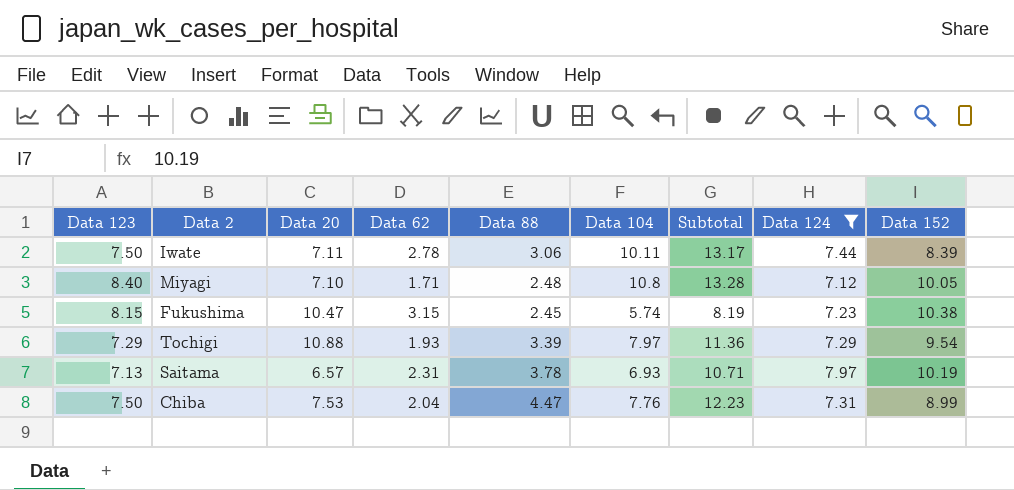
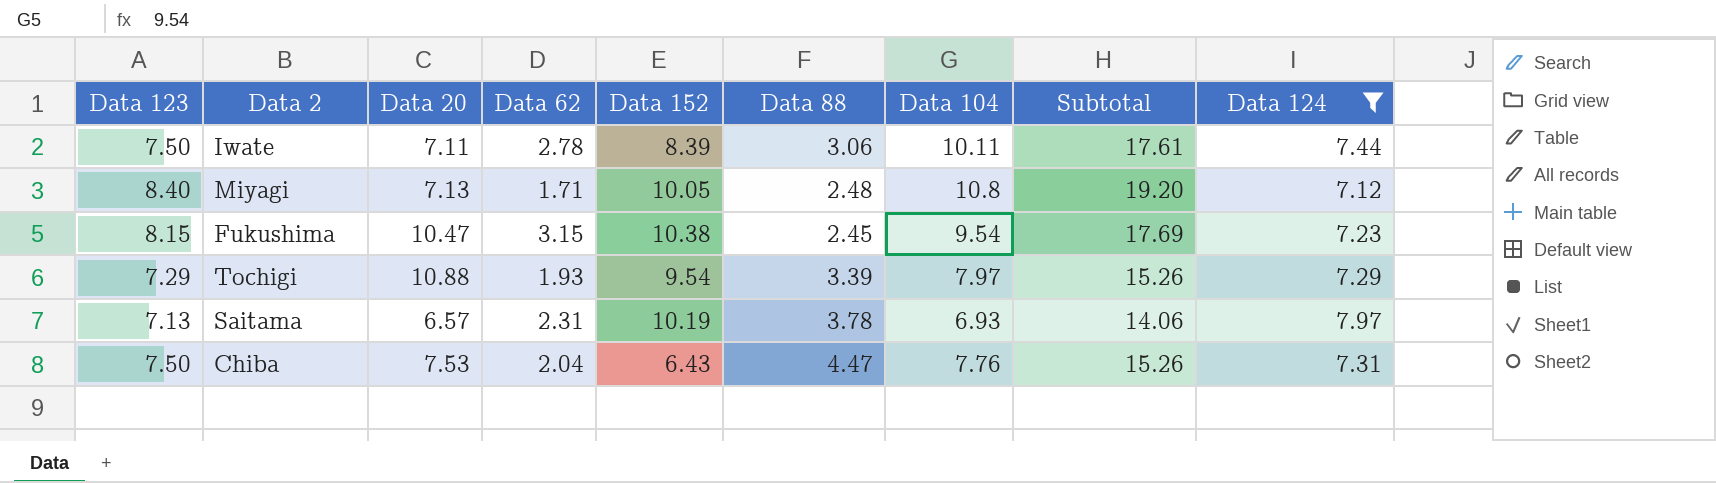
column Data 152 | position: 9 -> 5
column Subtotal | formula: [Data 88] + [Data 104] -> [Data 123] + [Data 104]
Miyagi | Data 20: 7.10 -> 7.13
Fukushima | Data 104: 5.74 -> 9.54
Chiba | Data 152: 8.99 -> 6.43

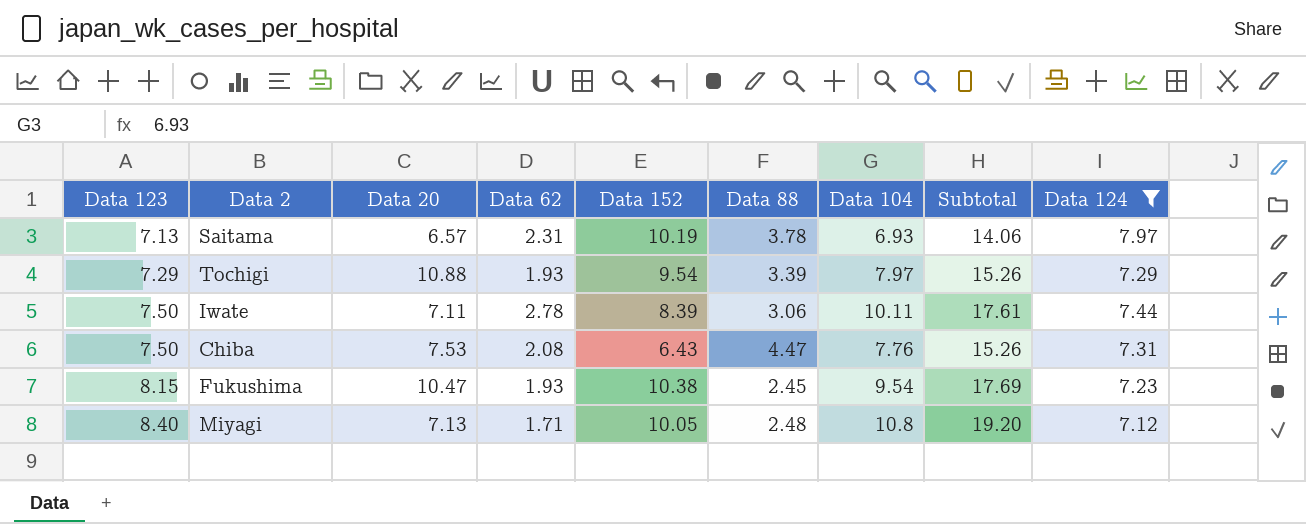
row order: none -> Data 123 ascending
Chiba | Data 62: 2.04 -> 2.08
Fukushima | Data 62: 3.15 -> 1.93

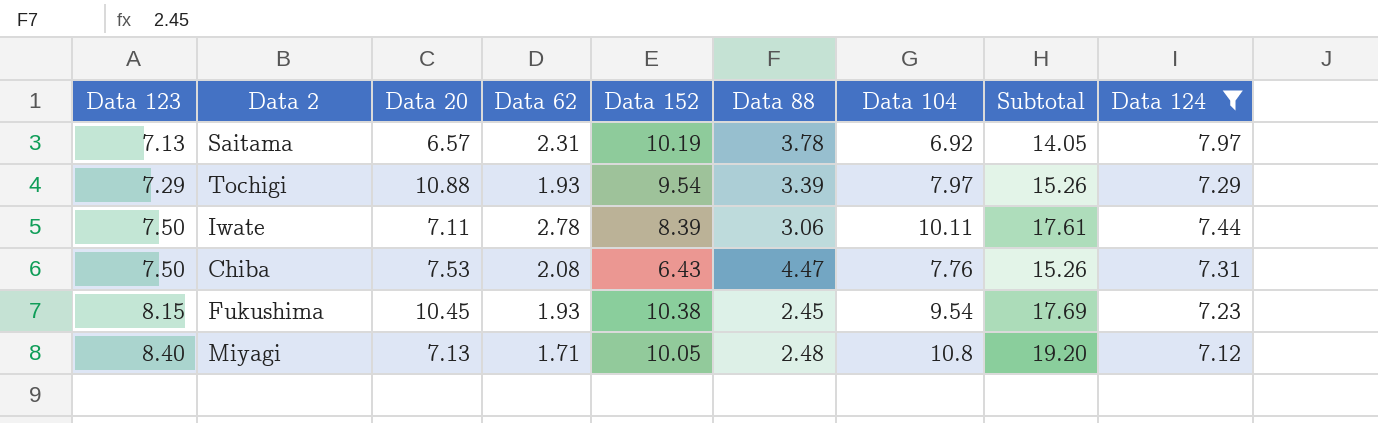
Saitama | Data 104: 6.93 -> 6.92
Saitama | Subtotal: 14.06 -> 14.05
Fukushima | Data 20: 10.47 -> 10.45

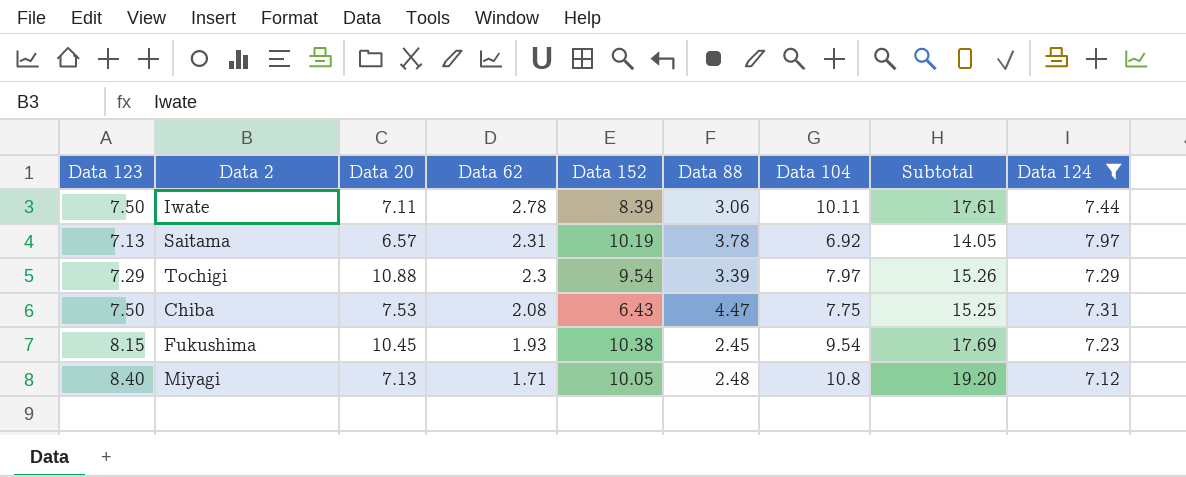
row order: Data 123 ascending -> Data 62 descending
Tochigi | Data 62: 1.93 -> 2.3
Chiba | Data 104: 7.76 -> 7.75
Chiba | Subtotal: 15.26 -> 15.25

